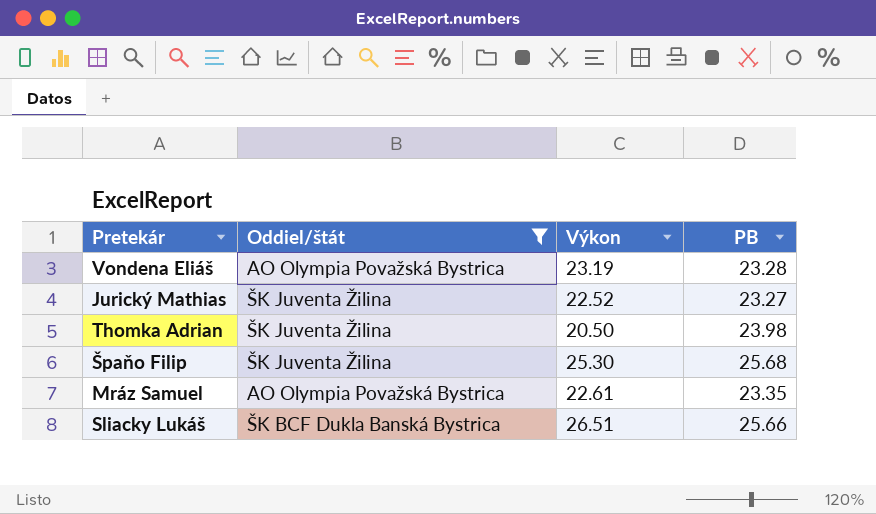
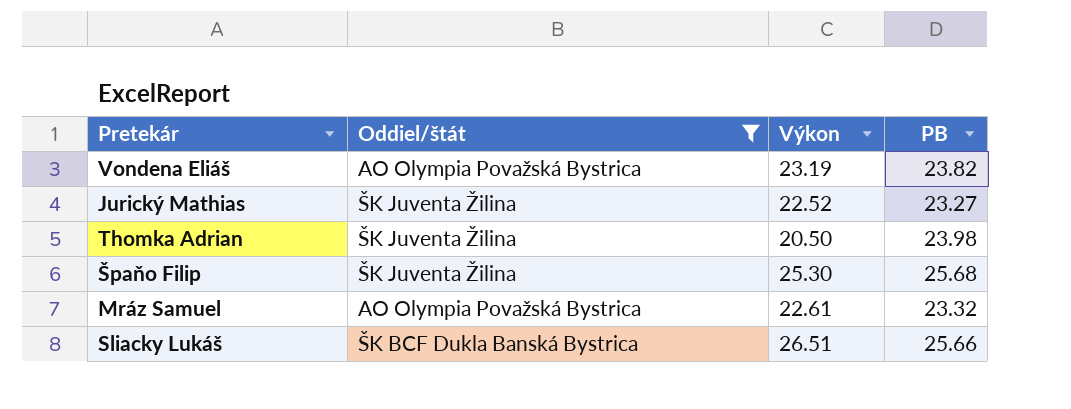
Vondena Eliáš | PB: 23.28 -> 23.82
Mráz Samuel | PB: 23.35 -> 23.32

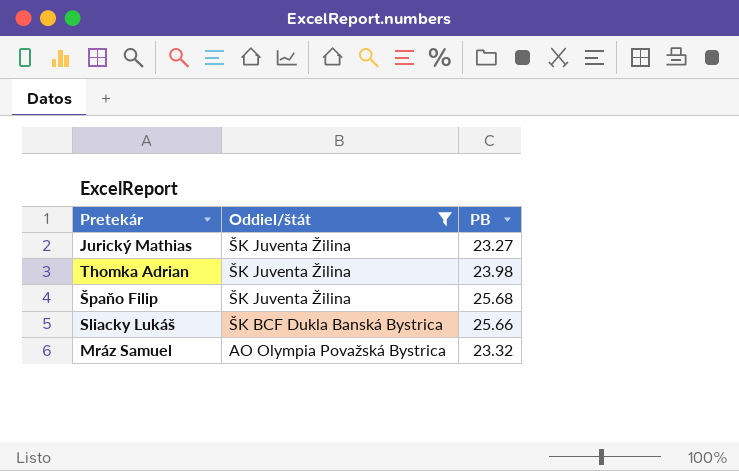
row order: none -> Oddiel/štát descending
column Výkon | position: 3 -> none
row Vondena Eliáš: AO Olympia Považská Bystrica | 23.19 | 23.82 -> none

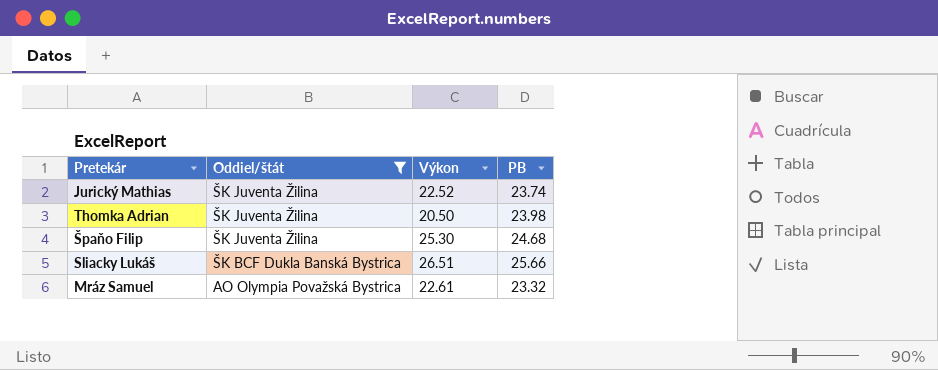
column Výkon | position: none -> 3
Jurický Mathias | PB: 23.27 -> 23.74
Špaňo Filip | PB: 25.68 -> 24.68

